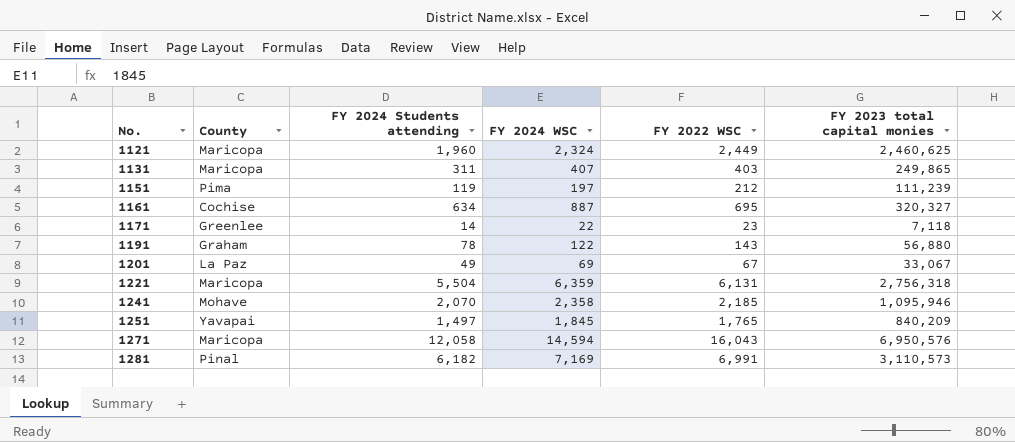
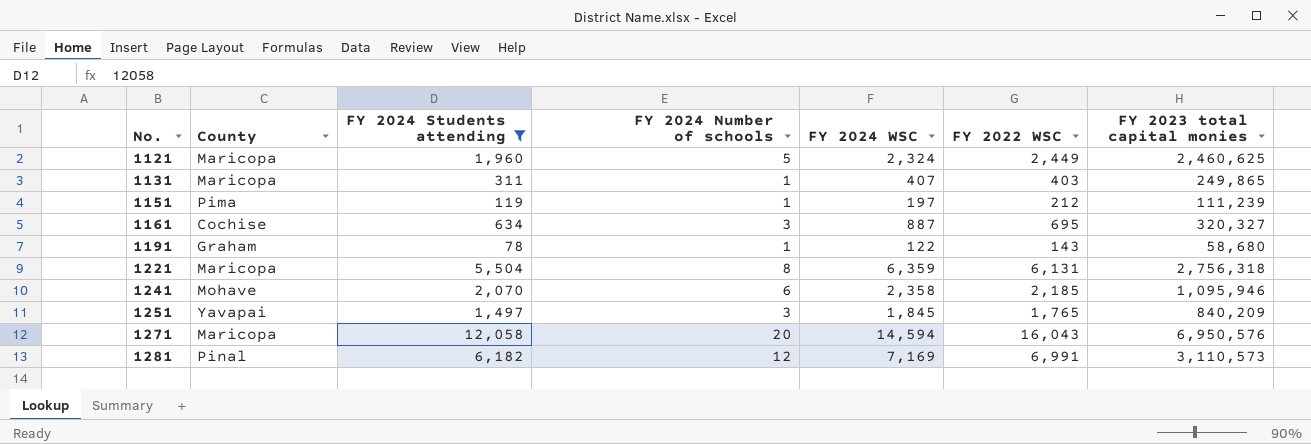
filter: none -> FY 2024 Students attending >= 78
column FY 2024 Number of schools | position: none -> 4
1191 | FY 2023 total capital monies: 56,880 -> 58,680

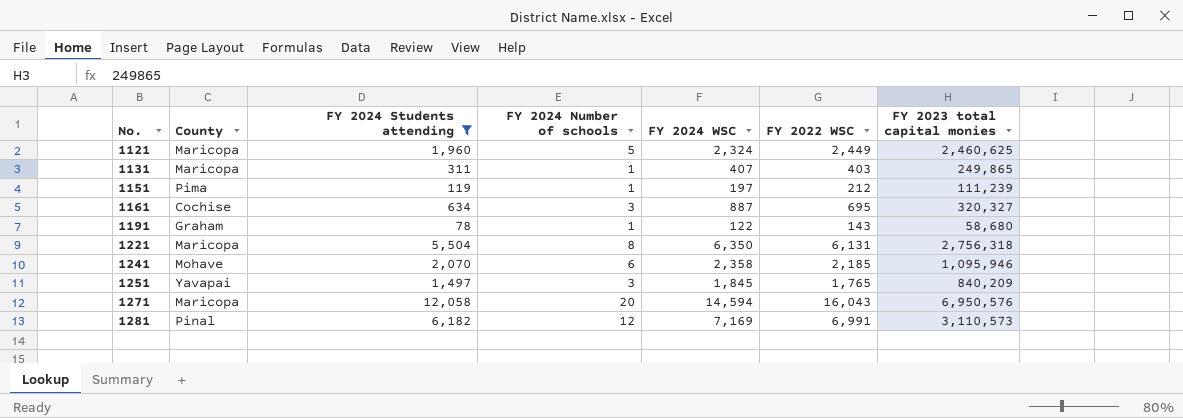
1221 | FY 2024 WSC: 6,359 -> 6,350

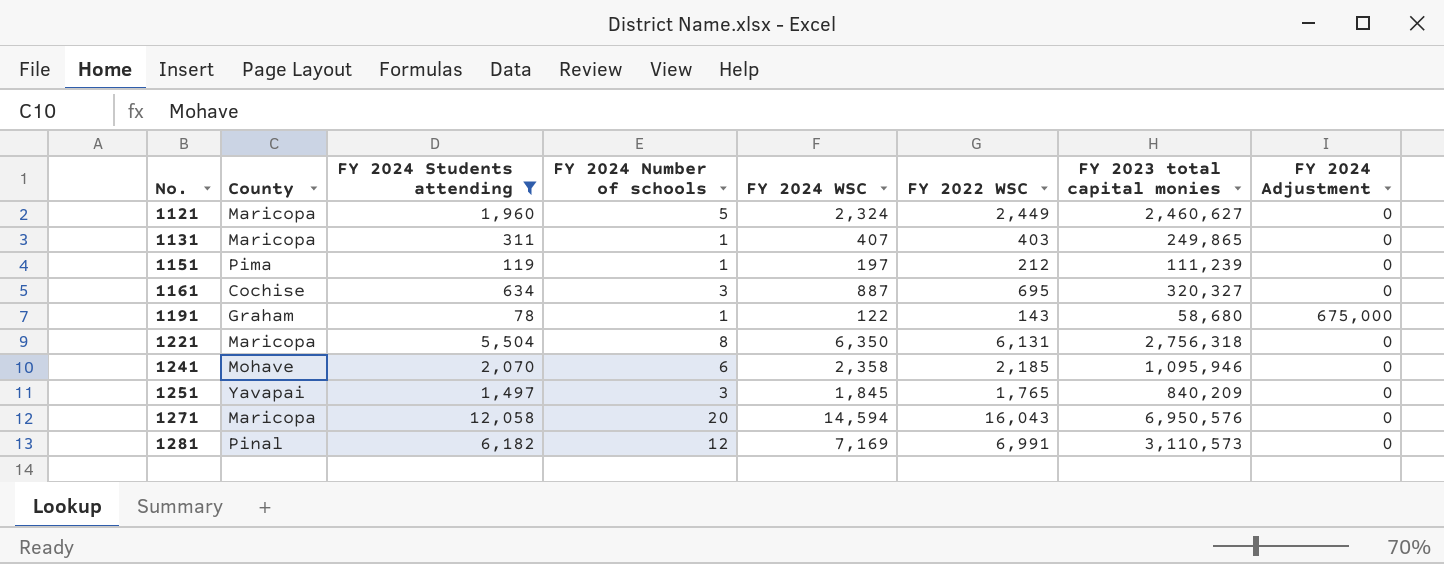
column FY 2024 Adjustment | position: none -> 8
1121 | FY 2023 total capital monies: 2,460,625 -> 2,460,627

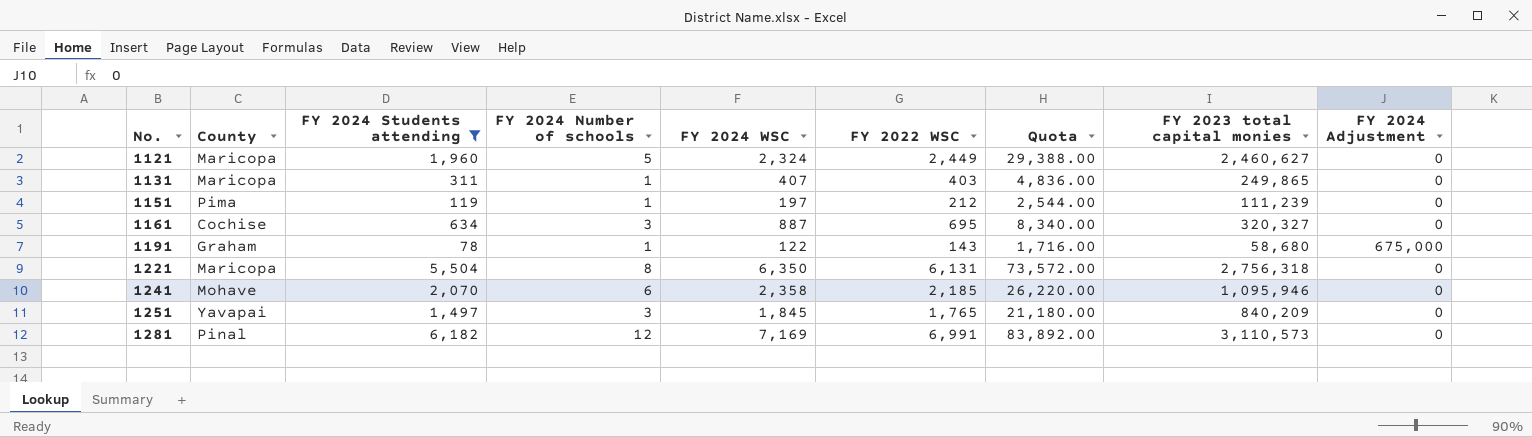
column Quota | formula: none -> [FY 2022 WSC] * 12
row 1271: Maricopa | 12,058 | 20 | 14,594 | 16,043 | 6,950,576 | 0 -> none

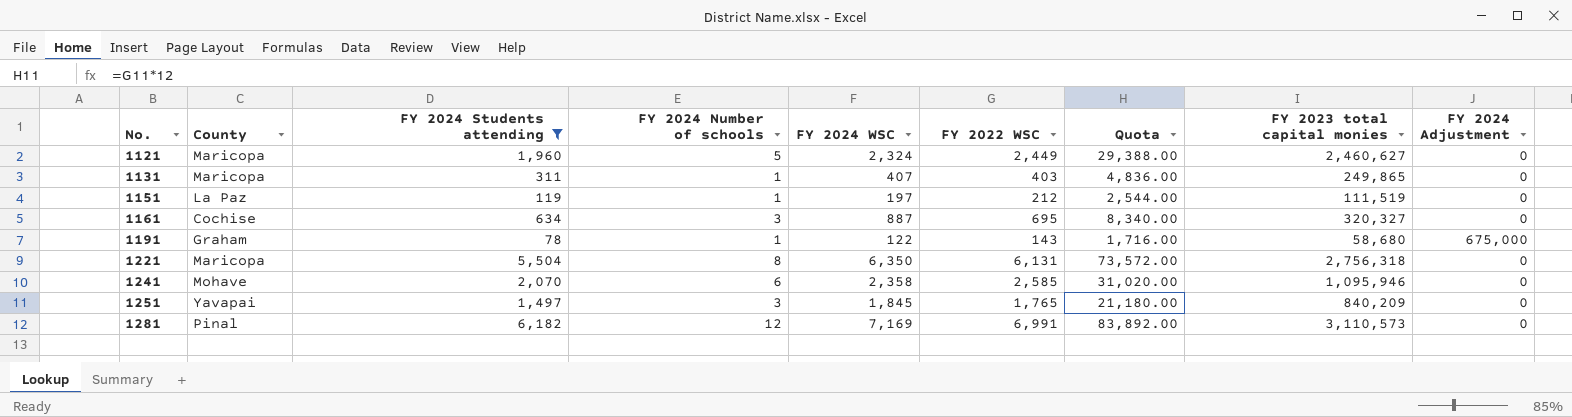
1151 | County: Pima -> La Paz
1151 | FY 2023 total capital monies: 111,239 -> 111,519
1241 | FY 2022 WSC: 2,185 -> 2,585
1241 | Quota: 26,220.00 -> 31,020.00

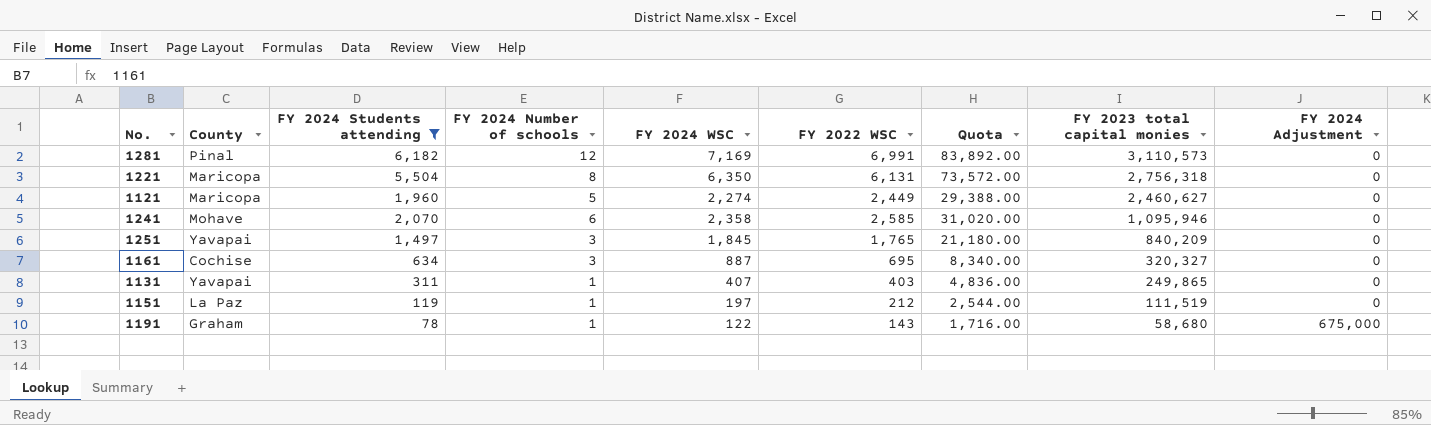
row order: No. ascending -> FY 2023 total capital monies descending
1121 | FY 2024 WSC: 2,324 -> 2,274
1131 | County: Maricopa -> Yavapai

